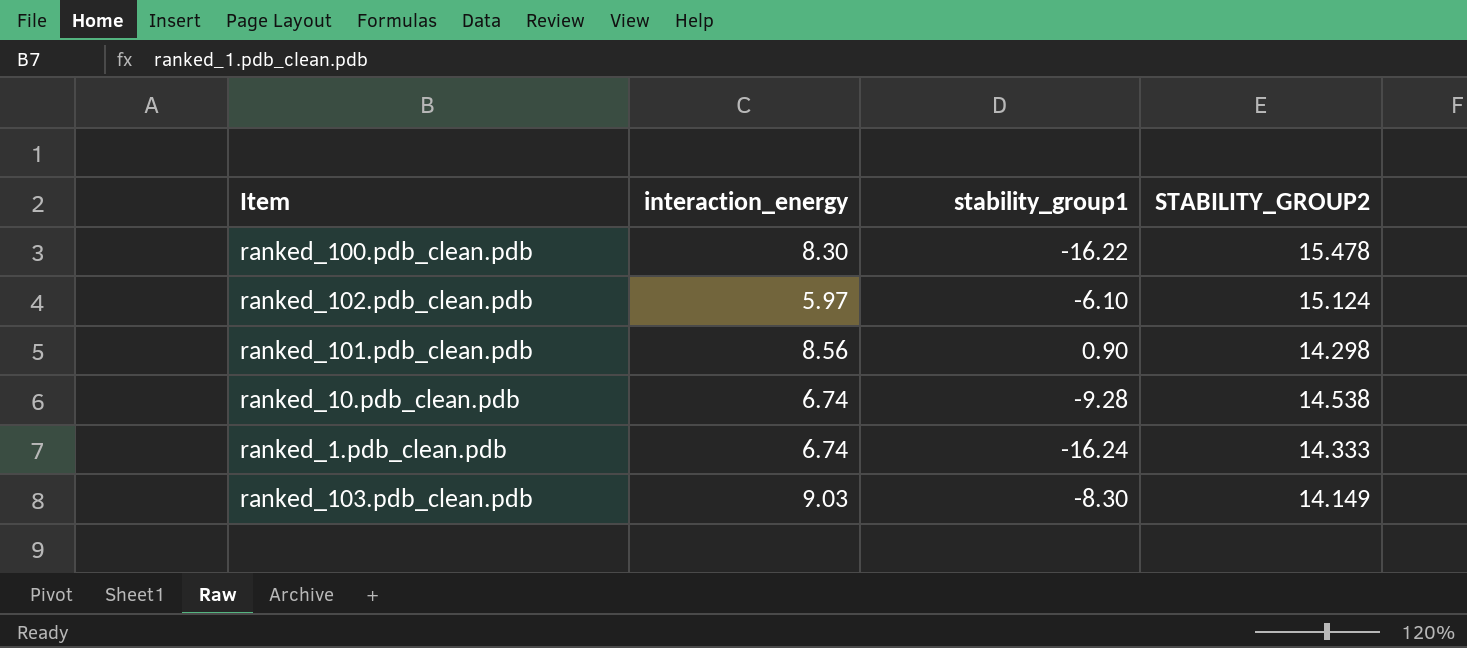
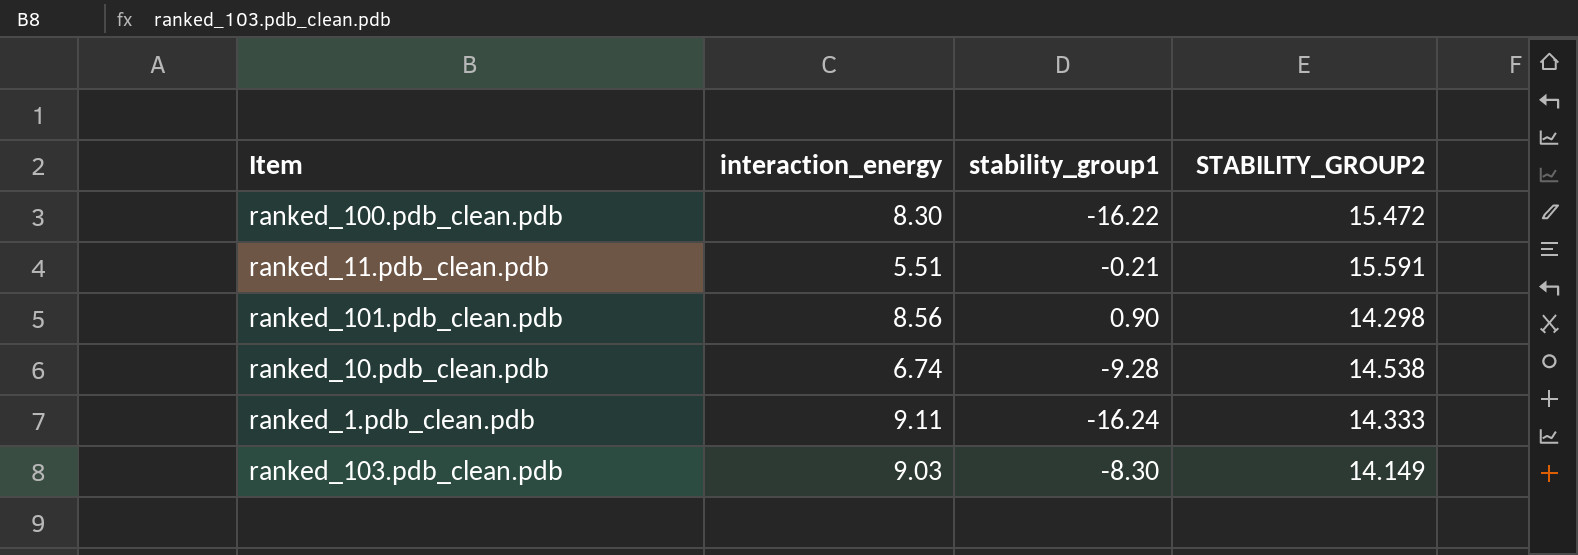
row ranked_102.pdb_clean.pdb: 5.97 | -6.10 | 15.124 -> none
ranked_100.pdb_clean.pdb | STABILITY_GROUP2: 15.478 -> 15.472
row ranked_11.pdb_clean.pdb: none -> 5.51 | -0.21 | 15.591
ranked_1.pdb_clean.pdb | interaction_energy: 6.74 -> 9.11

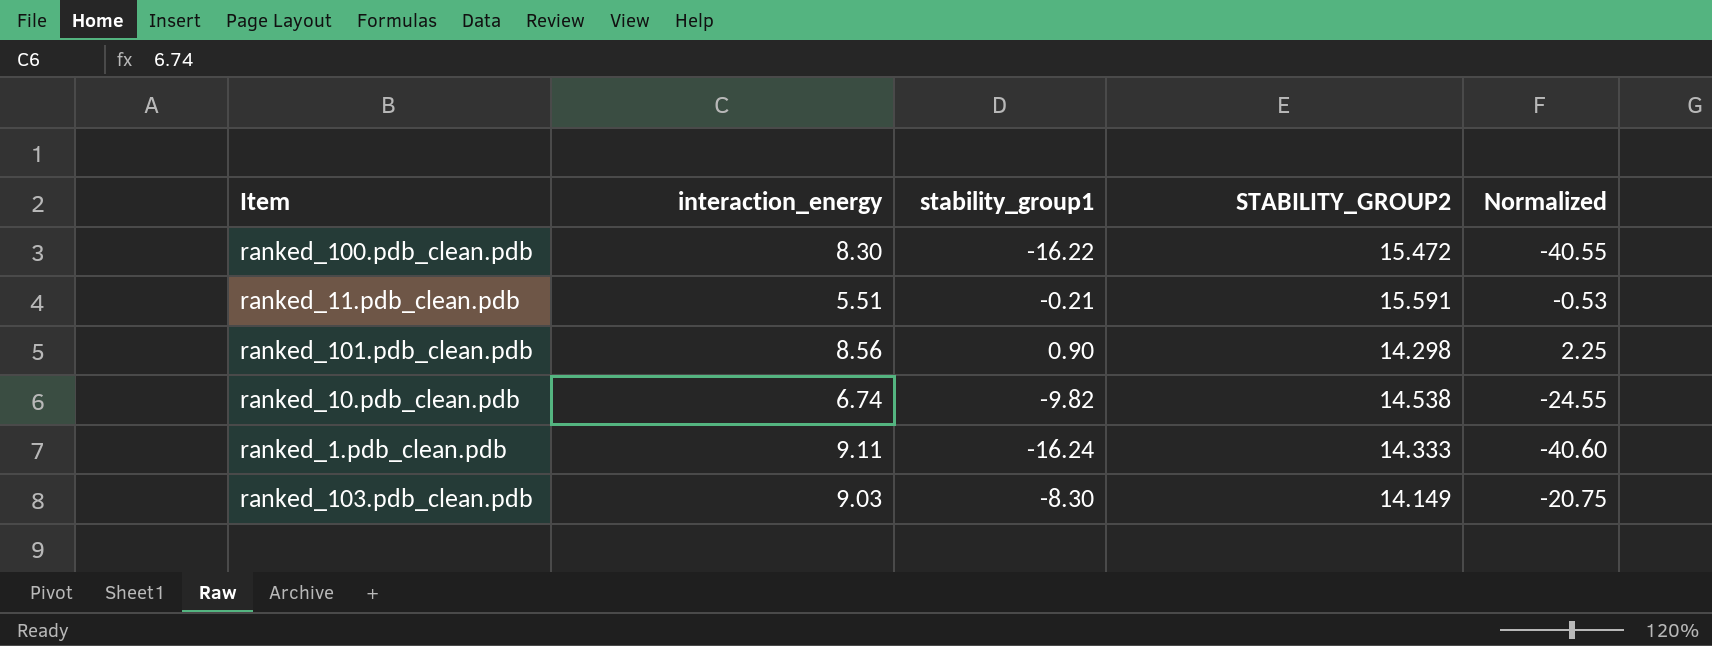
column Normalized | formula: none -> [stability_group1] * 2.5
ranked_10.pdb_clean.pdb | stability_group1: -9.28 -> -9.82

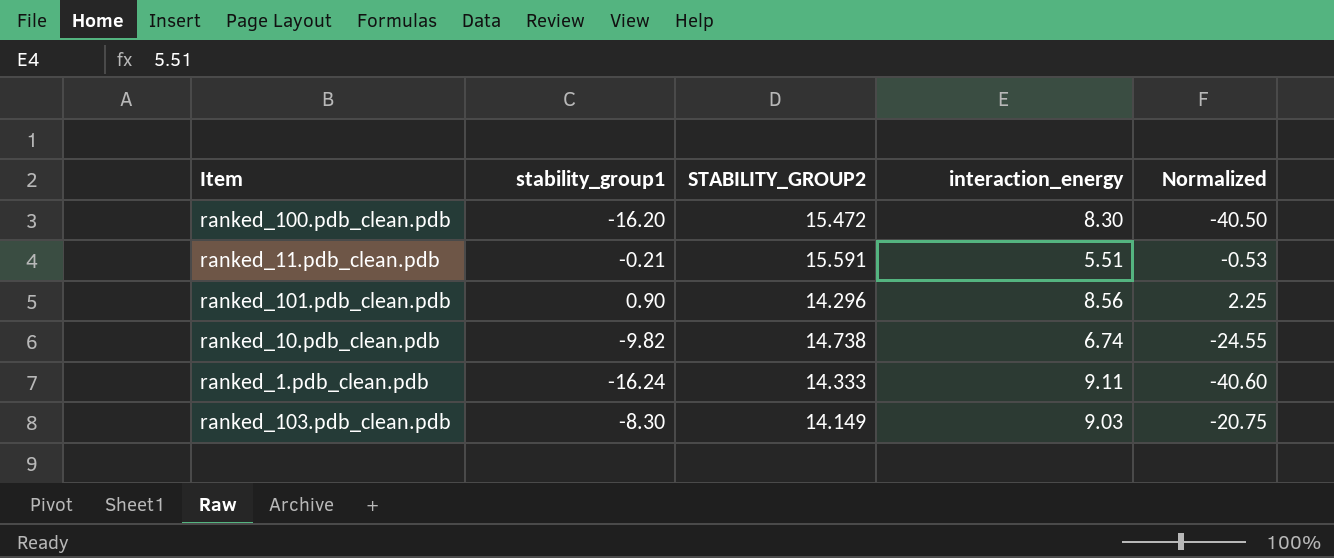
column interaction_energy | position: 2 -> 4
ranked_100.pdb_clean.pdb | stability_group1: -16.22 -> -16.20
ranked_100.pdb_clean.pdb | Normalized: -40.55 -> -40.50
ranked_101.pdb_clean.pdb | STABILITY_GROUP2: 14.298 -> 14.296
ranked_10.pdb_clean.pdb | STABILITY_GROUP2: 14.538 -> 14.738

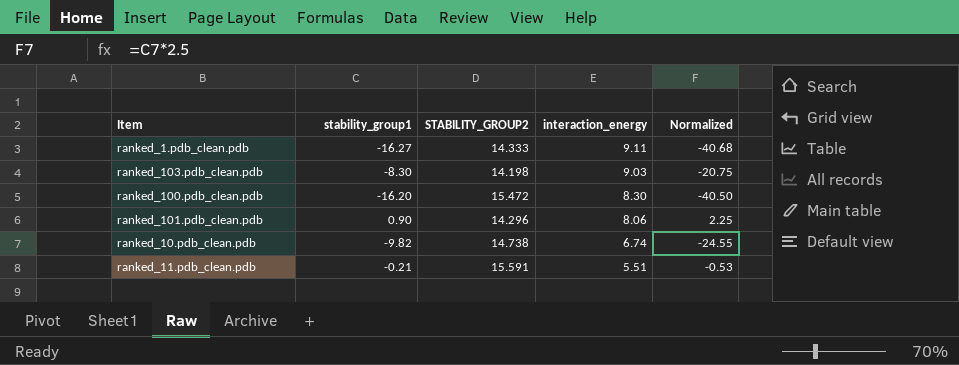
row order: none -> interaction_energy descending
ranked_1.pdb_clean.pdb | stability_group1: -16.24 -> -16.27
ranked_1.pdb_clean.pdb | Normalized: -40.60 -> -40.68
ranked_103.pdb_clean.pdb | STABILITY_GROUP2: 14.149 -> 14.198
ranked_101.pdb_clean.pdb | interaction_energy: 8.56 -> 8.06

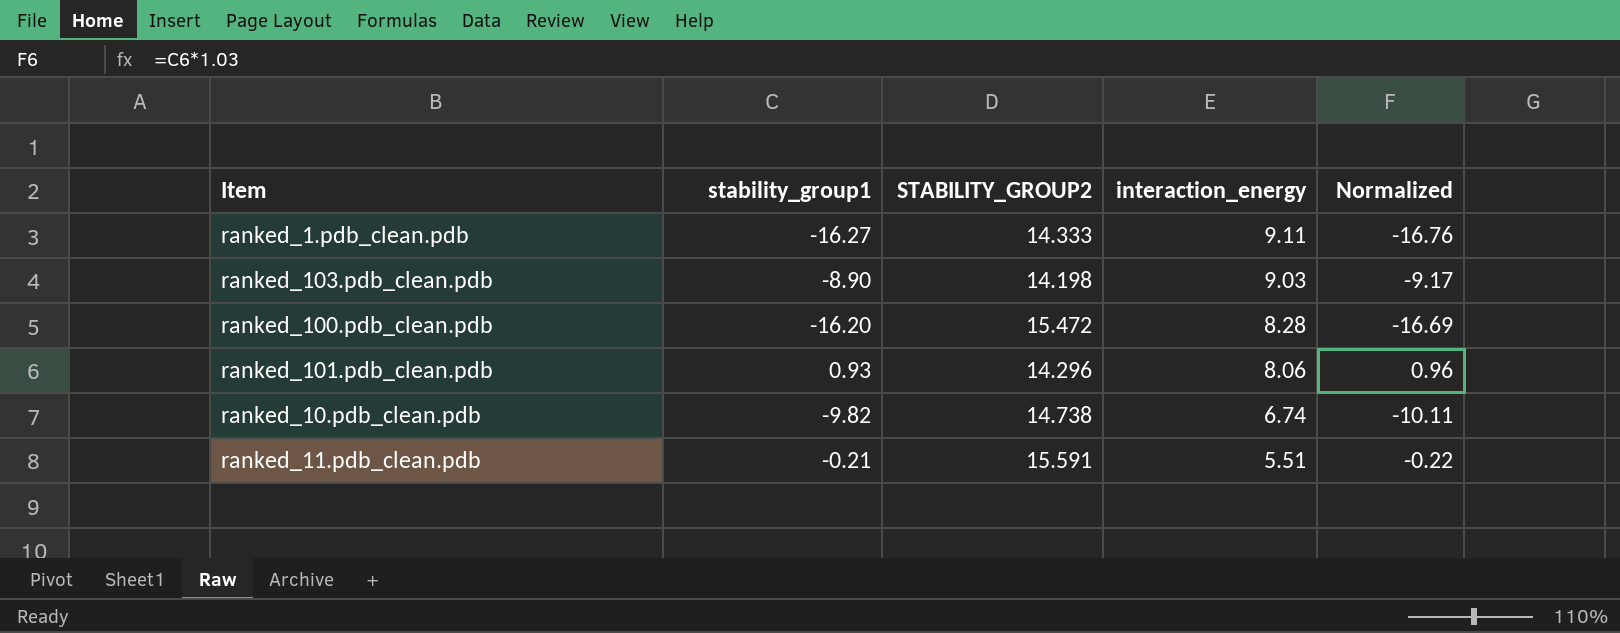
column Normalized | formula: [stability_group1] * 2.5 -> [stability_group1] * 1.03
ranked_103.pdb_clean.pdb | stability_group1: -8.30 -> -8.90
ranked_100.pdb_clean.pdb | interaction_energy: 8.30 -> 8.28
ranked_101.pdb_clean.pdb | stability_group1: 0.90 -> 0.93

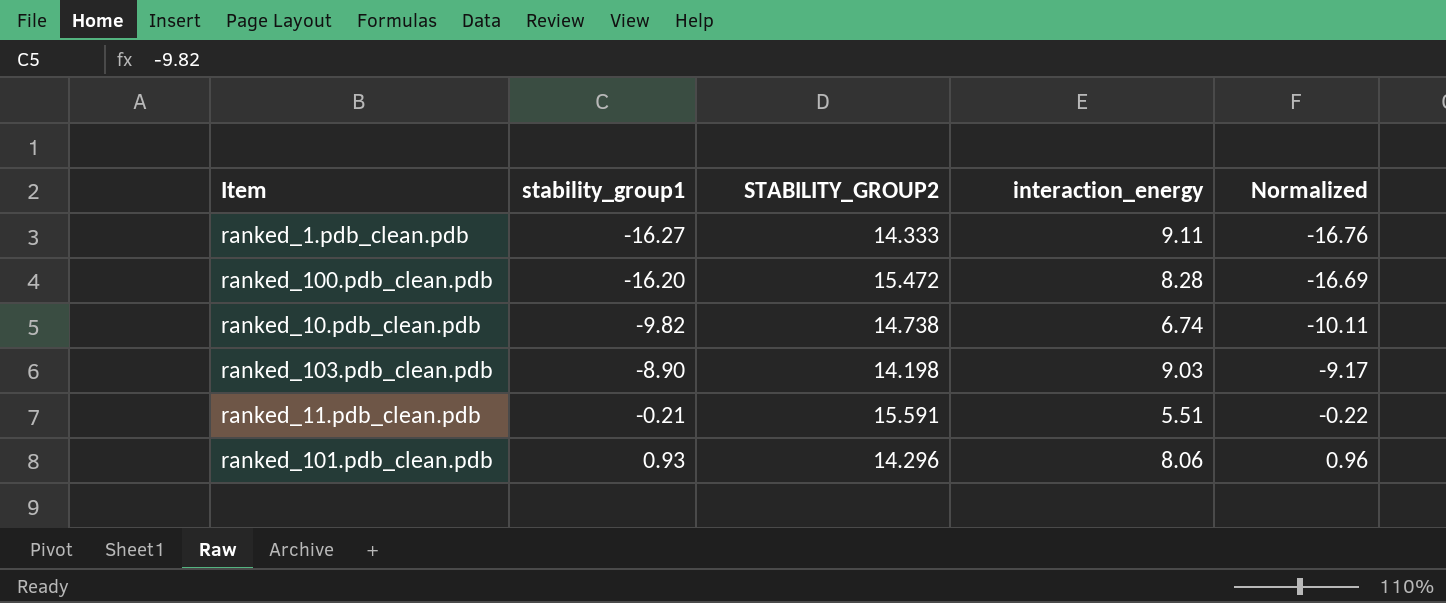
row order: interaction_energy descending -> stability_group1 ascending

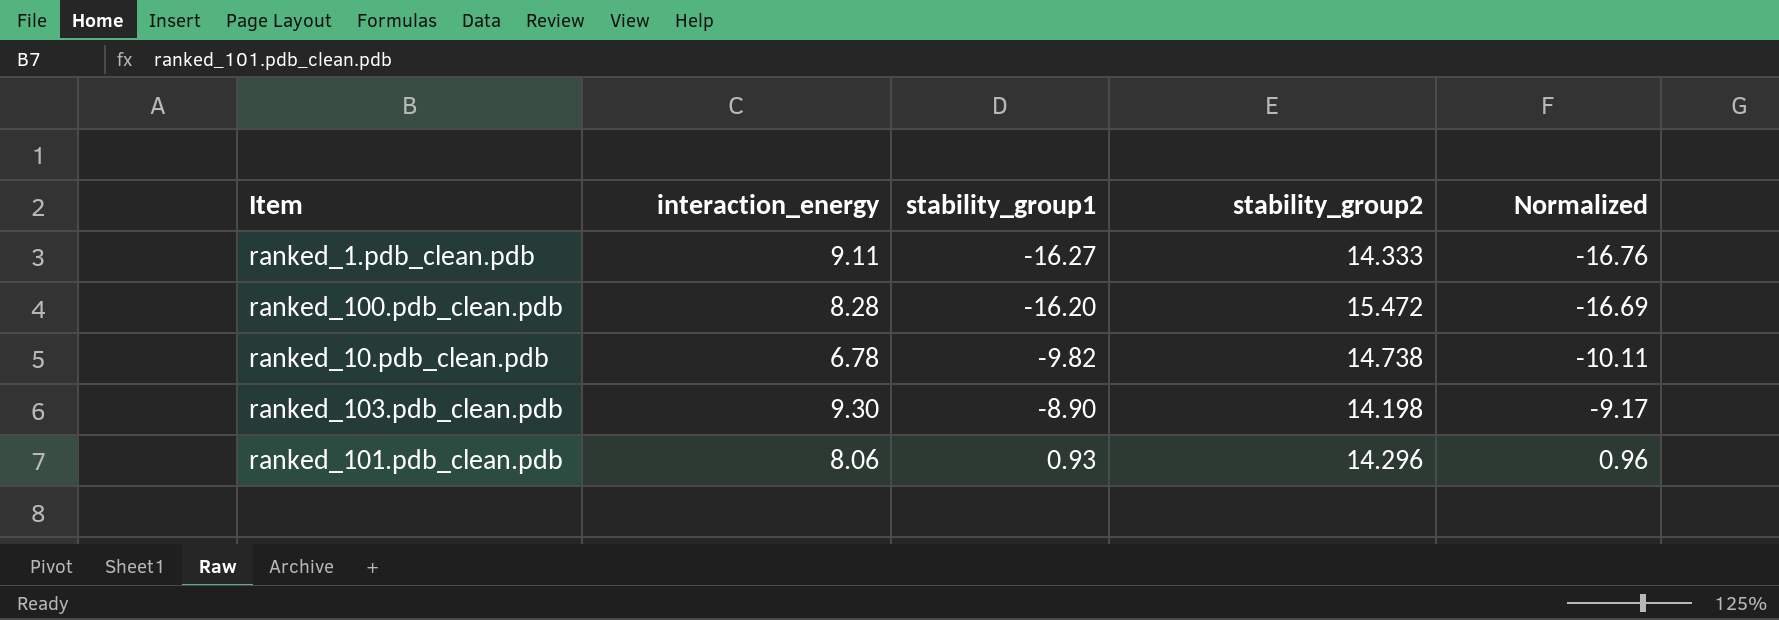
column interaction_energy | position: 4 -> 2
column name: STABILITY_GROUP2 -> stability_group2
row ranked_11.pdb_clean.pdb: -0.21 | 15.591 | 5.51 | -0.22 -> none
ranked_10.pdb_clean.pdb | interaction_energy: 6.74 -> 6.78
ranked_103.pdb_clean.pdb | interaction_energy: 9.03 -> 9.30

